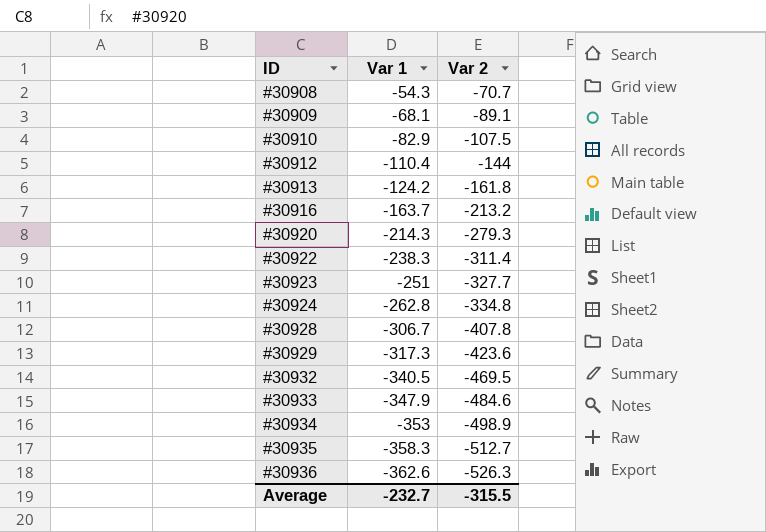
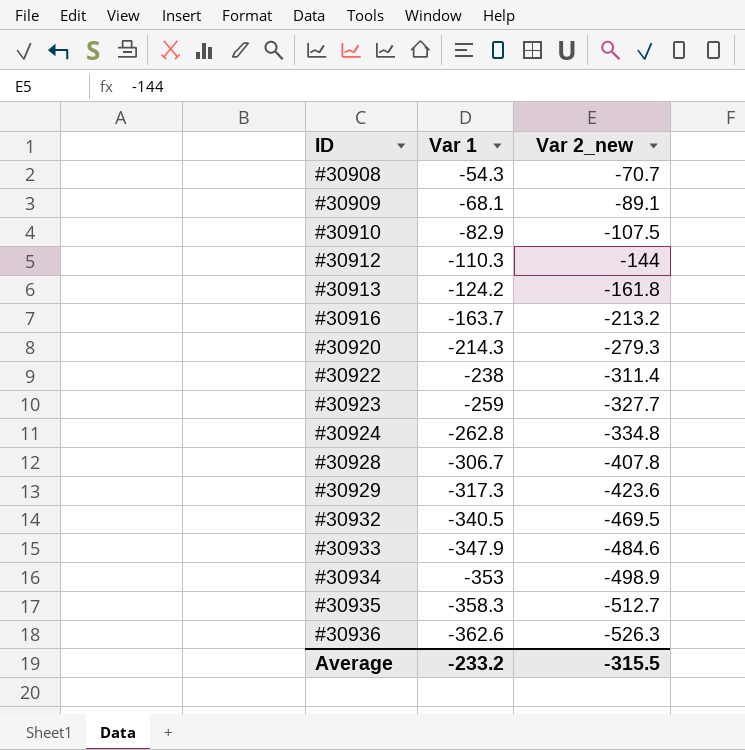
column name: Var 2 -> Var 2_new
#30912 | Var 1: -110.4 -> -110.3
#30922 | Var 1: -238.3 -> -238
#30923 | Var 1: -251 -> -259
Average | Var 1: -232.7 -> -233.2

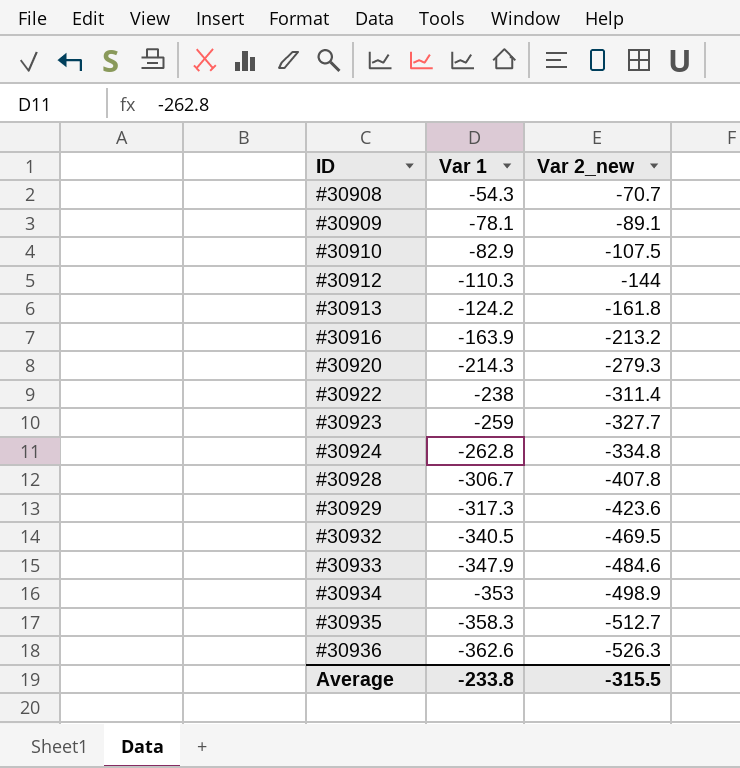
#30909 | Var 1: -68.1 -> -78.1
#30916 | Var 1: -163.7 -> -163.9
Average | Var 1: -233.2 -> -233.8

